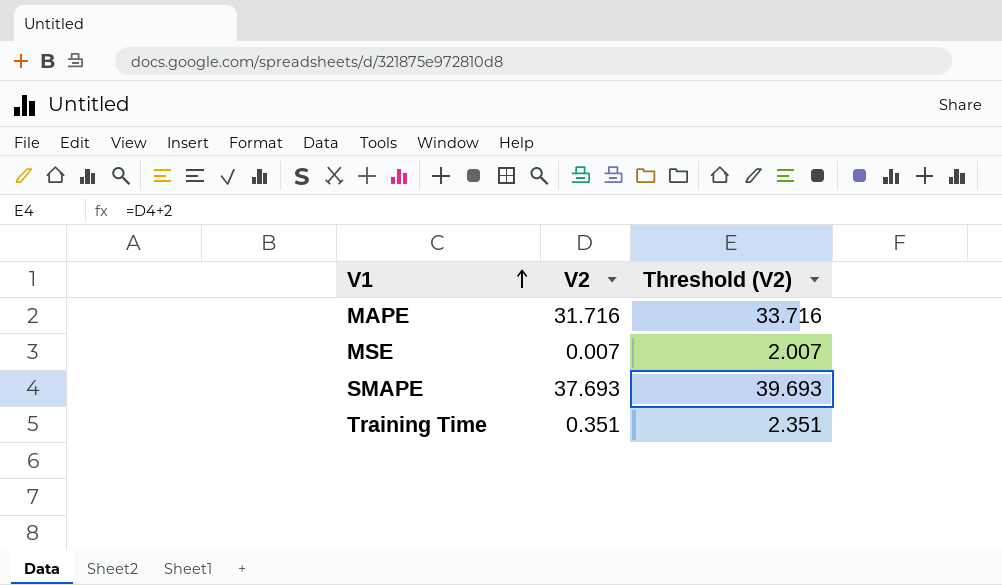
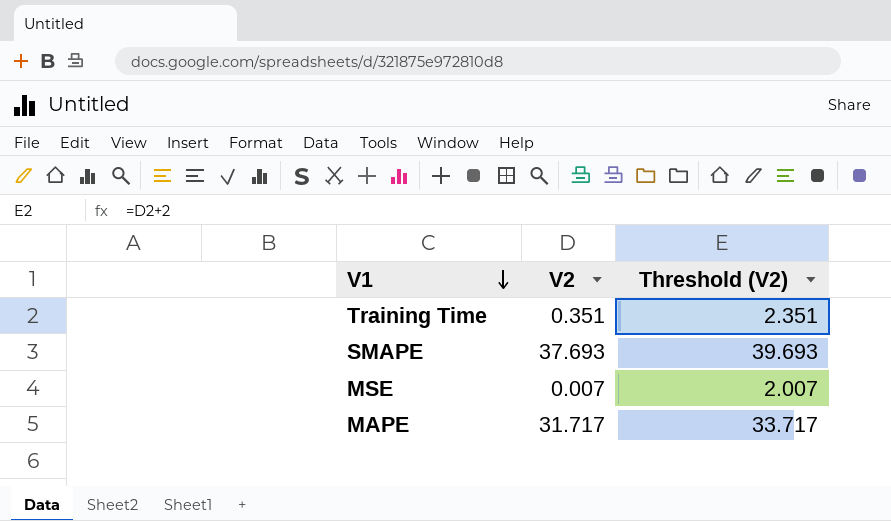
row order: V1 ascending -> V1 descending
MAPE | V2: 31.716 -> 31.717
MAPE | Threshold (V2): 33.716 -> 33.717

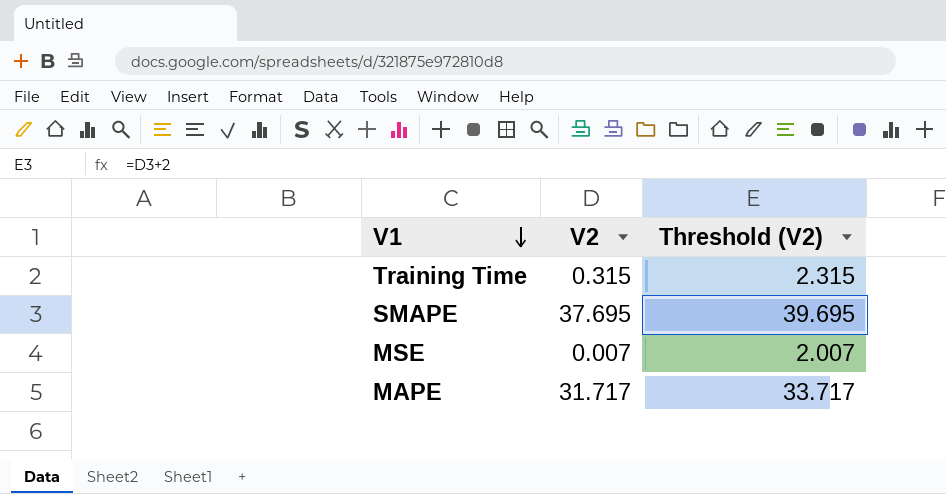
Training Time | V2: 0.351 -> 0.315
Training Time | Threshold (V2): 2.351 -> 2.315
SMAPE | V2: 37.693 -> 37.695
SMAPE | Threshold (V2): 39.693 -> 39.695

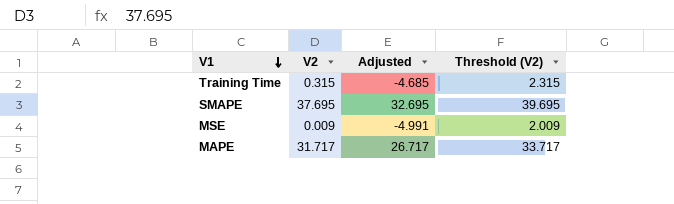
column Adjusted | formula: none -> [V2] - 5
MSE | V2: 0.007 -> 0.009
MSE | Threshold (V2): 2.007 -> 2.009

